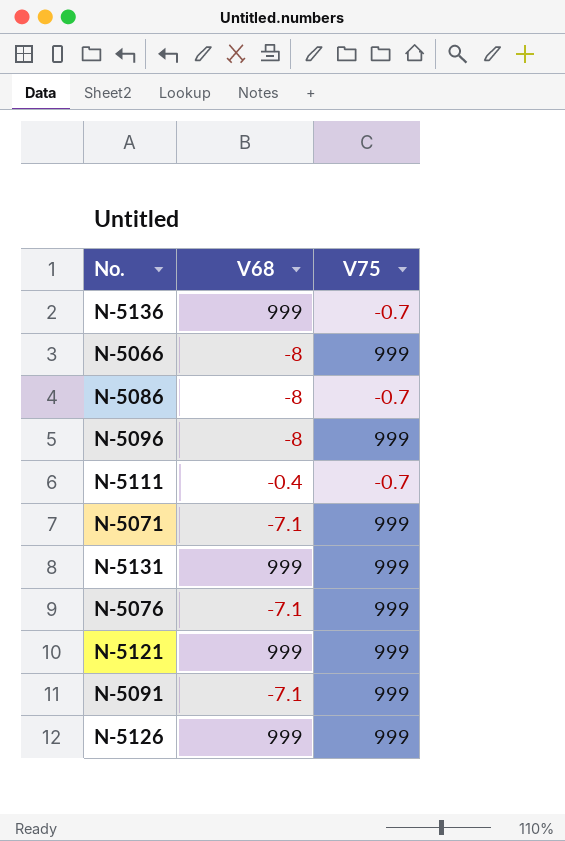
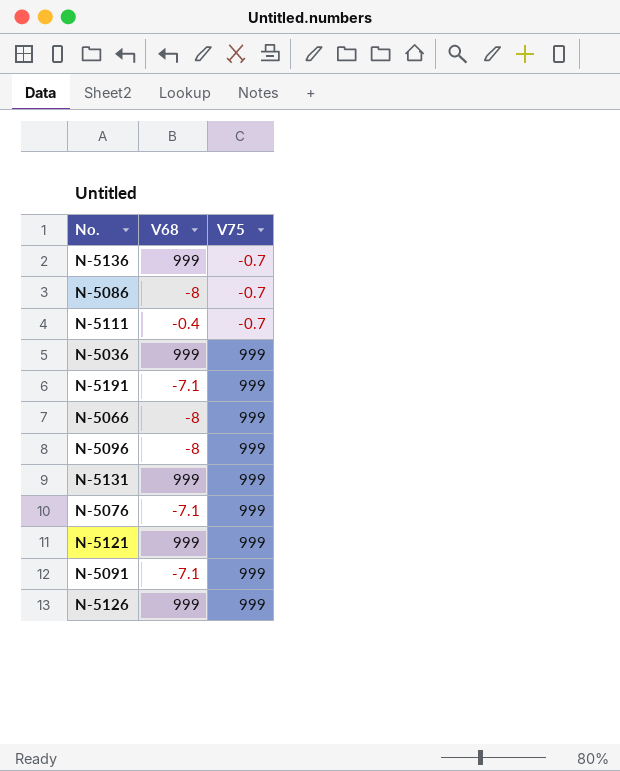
row order: none -> V75 ascending
row N-5071: -7.1 | 999 -> none
row N-5036: none -> 999 | 999
row N-5191: none -> -7.1 | 999

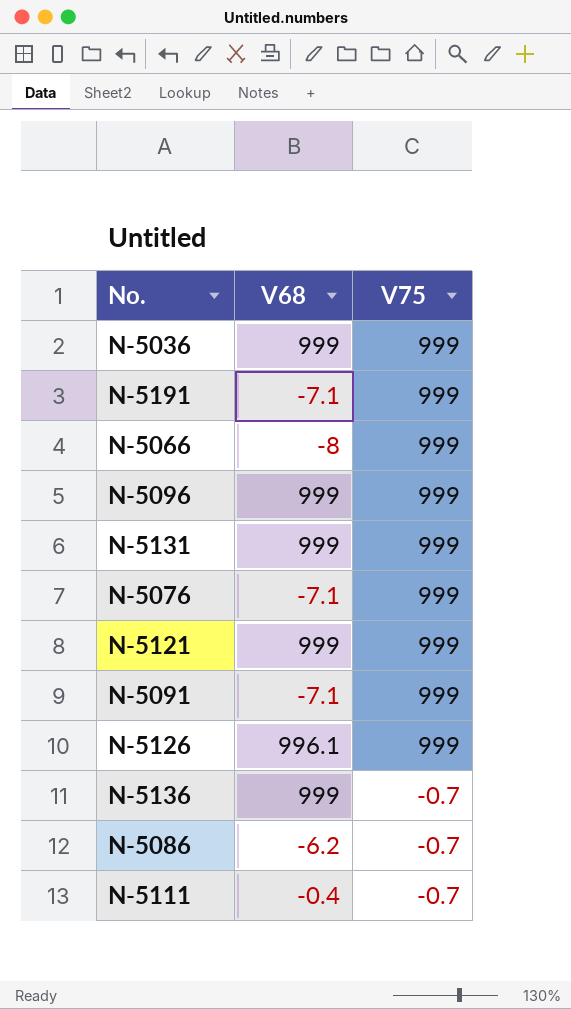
row order: V75 ascending -> V75 descending
N-5096 | V68: -8 -> 999
N-5126 | V68: 999 -> 996.1
N-5086 | V68: -8 -> -6.2

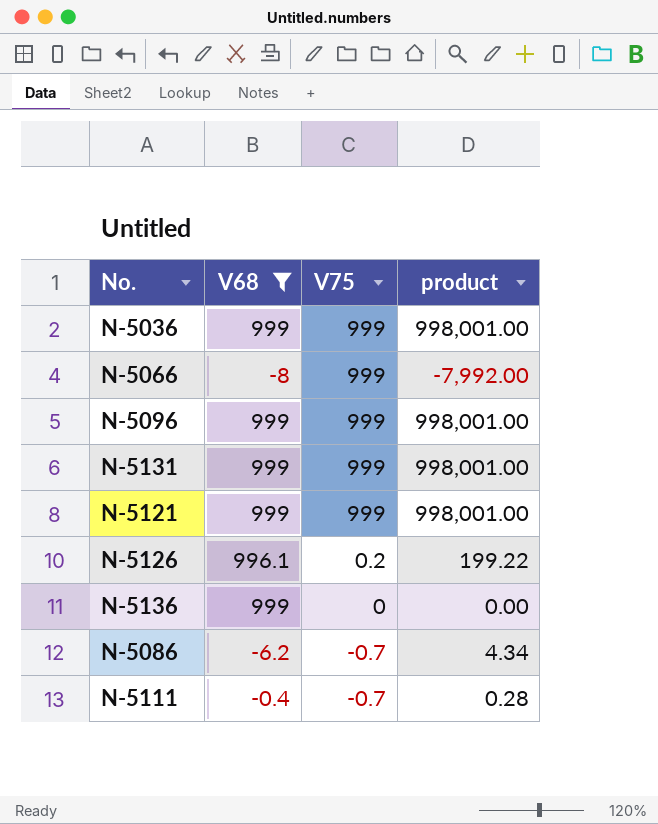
filter: none -> V68 != -7.1
column product | formula: none -> [V68] * [V75]
N-5126 | V75: 999 -> 0.2
N-5136 | V75: -0.7 -> 0

